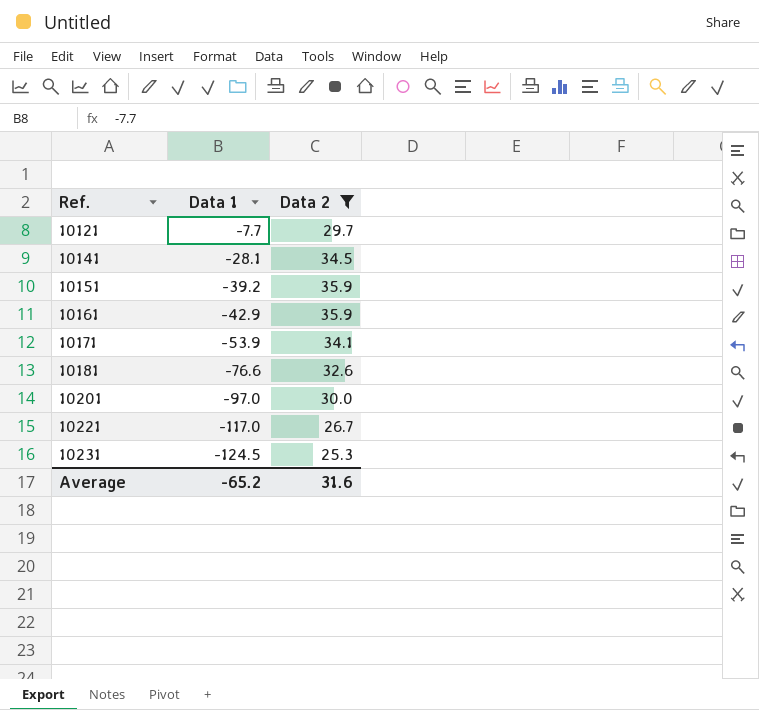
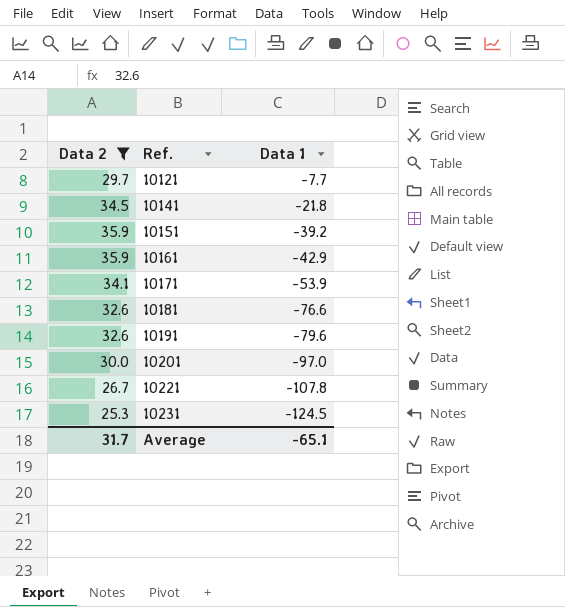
column Data 2 | position: 3 -> 1
10141 | Data 1: -28.1 -> -21.8
row 10191: none -> 32.6 | -79.6
10221 | Data 1: -117.0 -> -107.8
Average | Data 2: 31.6 -> 31.7
Average | Data 1: -65.2 -> -65.1

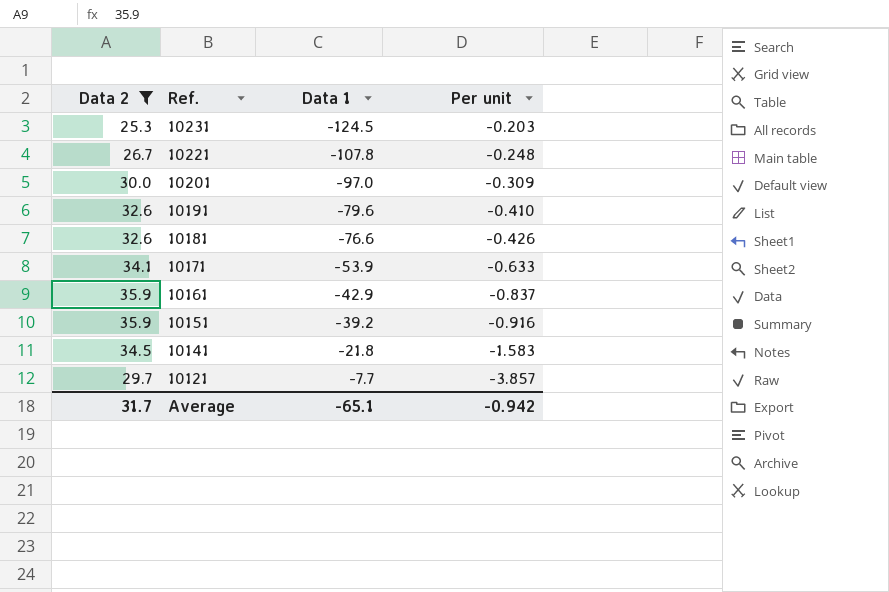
row order: Ref. ascending -> Ref. descending
column Per unit | formula: none -> [Data 2] / [Data 1]

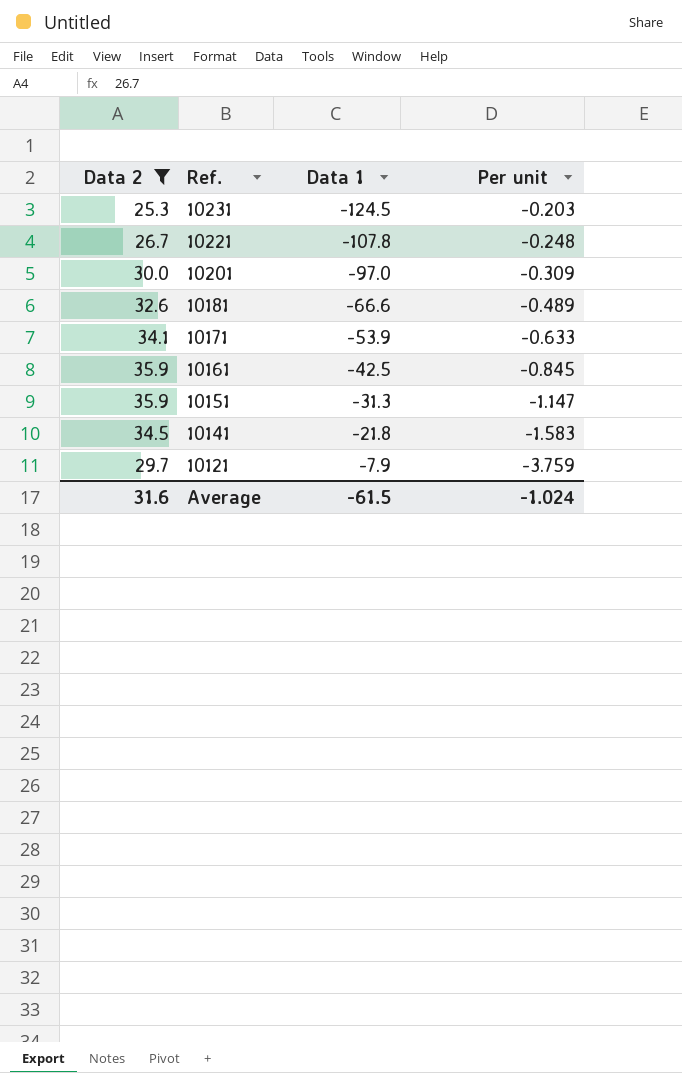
row 10191: 32.6 | -79.6 | -0.410 -> none
10181 | Data 1: -76.6 -> -66.6
10181 | Per unit: -0.426 -> -0.489
10161 | Data 1: -42.9 -> -42.5
10161 | Per unit: -0.837 -> -0.845
10151 | Data 1: -39.2 -> -31.3
10151 | Per unit: -0.916 -> -1.147
10121 | Data 1: -7.7 -> -7.9
10121 | Per unit: -3.857 -> -3.759
Average | Data 2: 31.7 -> 31.6
Average | Data 1: -65.1 -> -61.5
Average | Per unit: -0.942 -> -1.024

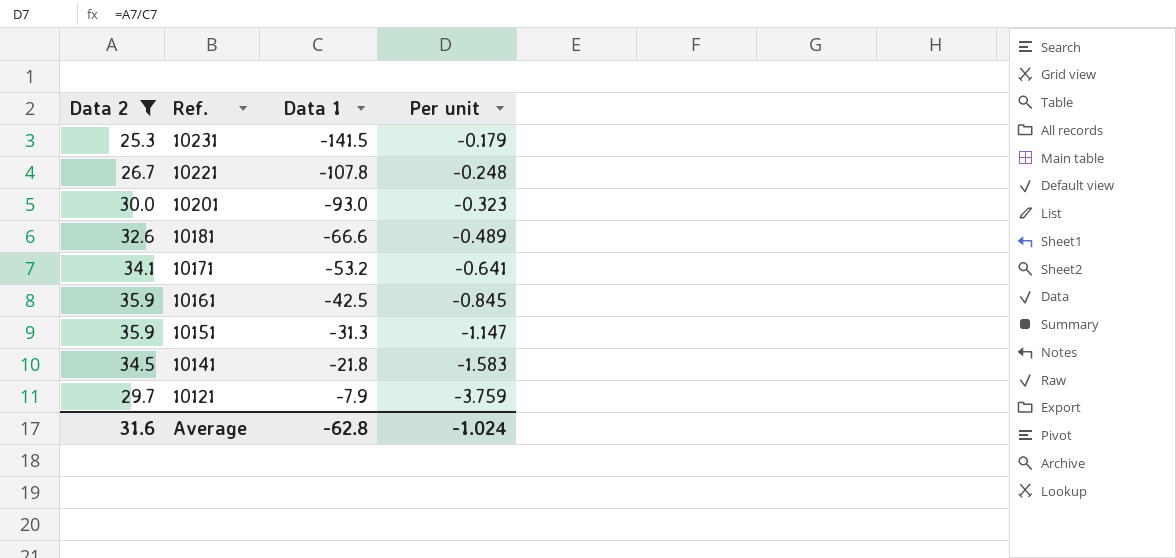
10231 | Data 1: -124.5 -> -141.5
10231 | Per unit: -0.203 -> -0.179
10201 | Data 1: -97.0 -> -93.0
10201 | Per unit: -0.309 -> -0.323
10171 | Data 1: -53.9 -> -53.2
10171 | Per unit: -0.633 -> -0.641
Average | Data 1: -61.5 -> -62.8

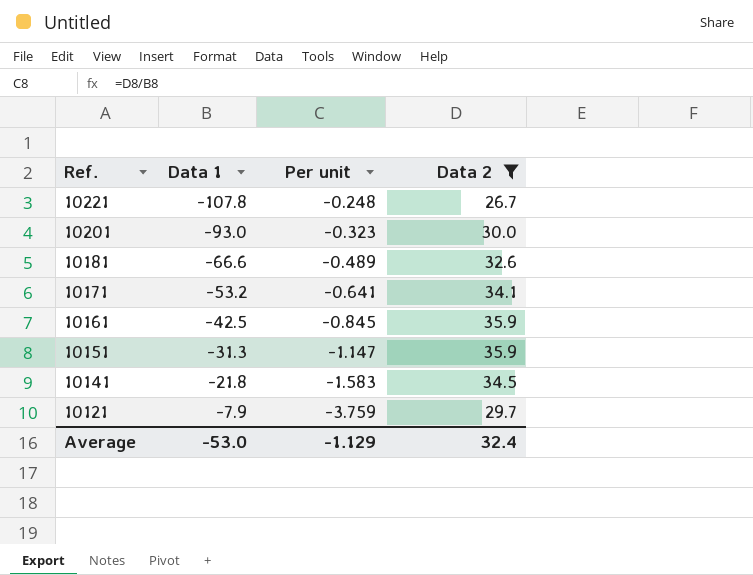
column Data 2 | position: 1 -> 4
row 10231: 25.3 | -141.5 | -0.179 -> none
Average | Data 1: -62.8 -> -53.0
Average | Per unit: -1.024 -> -1.129
Average | Data 2: 31.6 -> 32.4

